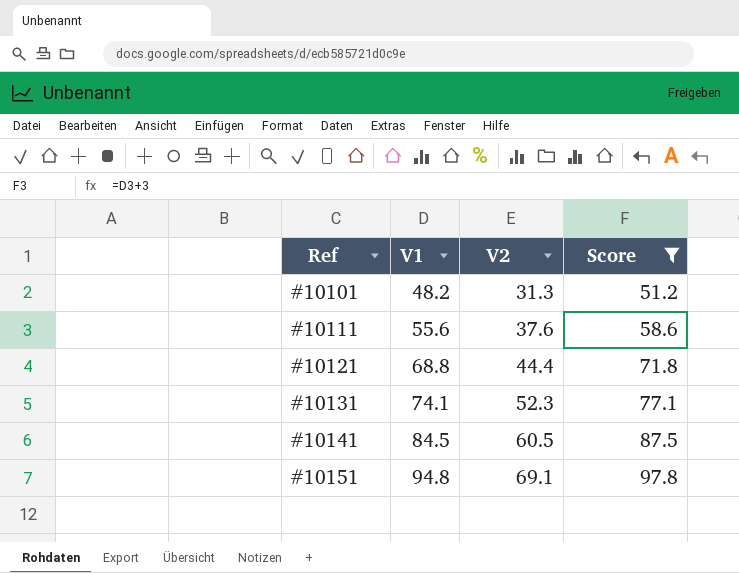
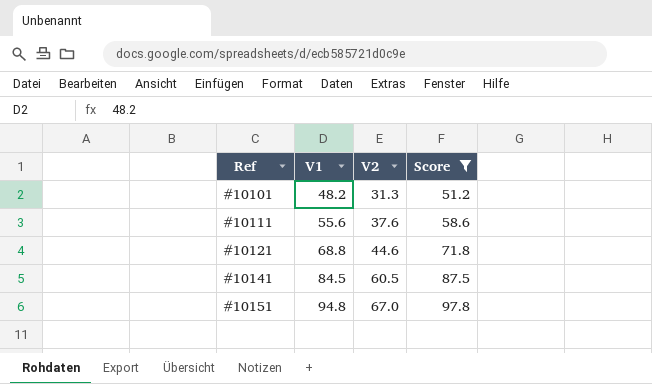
row #10131: 74.1 | 52.3 | 77.1 -> none
#10121 | V2: 44.4 -> 44.6
#10151 | V2: 69.1 -> 67.0

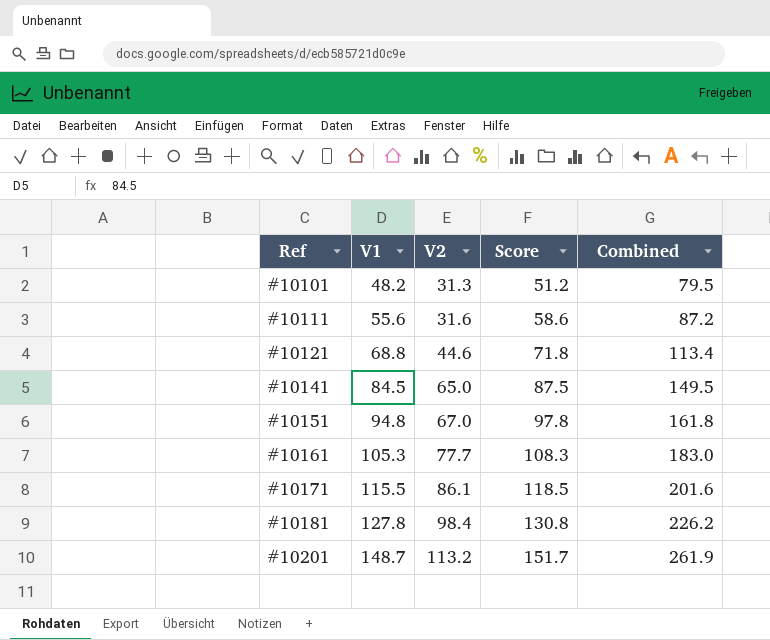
filter: Score <= 97.8 -> none
column Combined | formula: none -> [V1] + [V2]
#10111 | V2: 37.6 -> 31.6
#10141 | V2: 60.5 -> 65.0

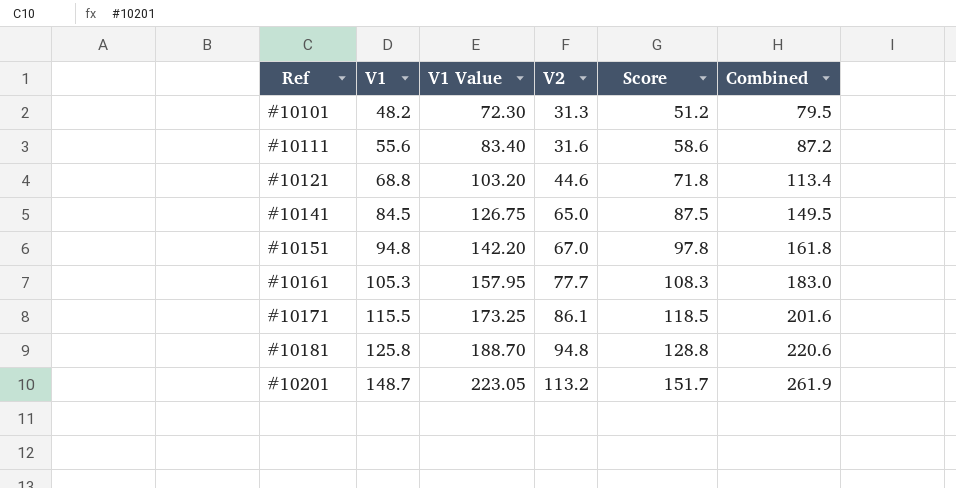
column V1 Value | formula: none -> [V1] * 1.5
#10181 | V1: 127.8 -> 125.8
#10181 | V2: 98.4 -> 94.8
#10181 | Score: 130.8 -> 128.8
#10181 | Combined: 226.2 -> 220.6

